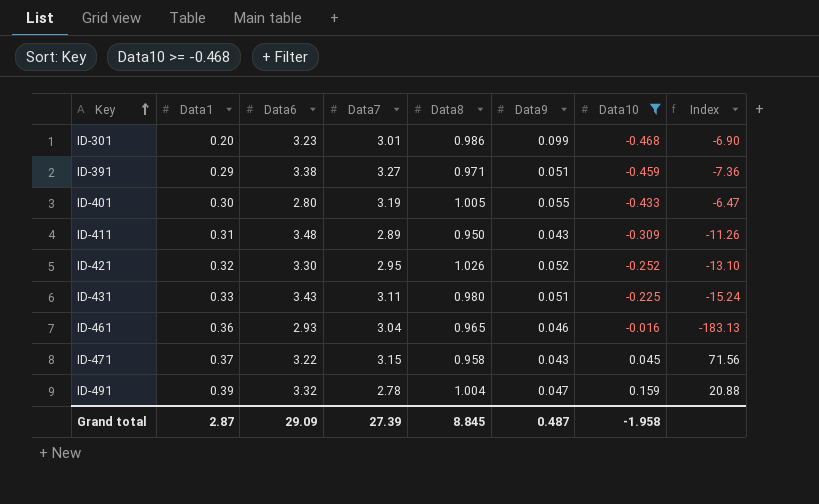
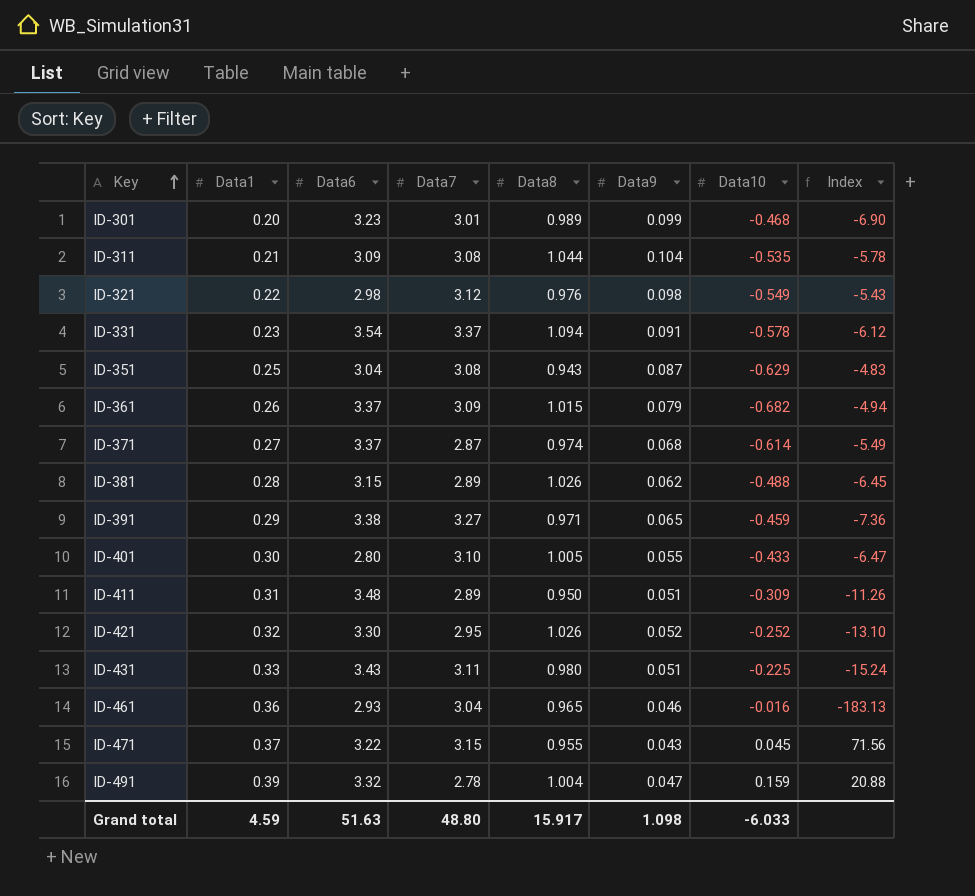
filter: Data10 >= -0.468 -> none
ID-301 | Data8: 0.986 -> 0.989
ID-391 | Data9: 0.051 -> 0.065
ID-401 | Data7: 3.19 -> 3.10
ID-411 | Data9: 0.043 -> 0.051
ID-471 | Data8: 0.958 -> 0.955
Grand total | Data1: 2.87 -> 4.59
Grand total | Data6: 29.09 -> 51.63
Grand total | Data7: 27.39 -> 48.80
Grand total | Data8: 8.845 -> 15.917
Grand total | Data9: 0.487 -> 1.098
Grand total | Data10: -1.958 -> -6.033

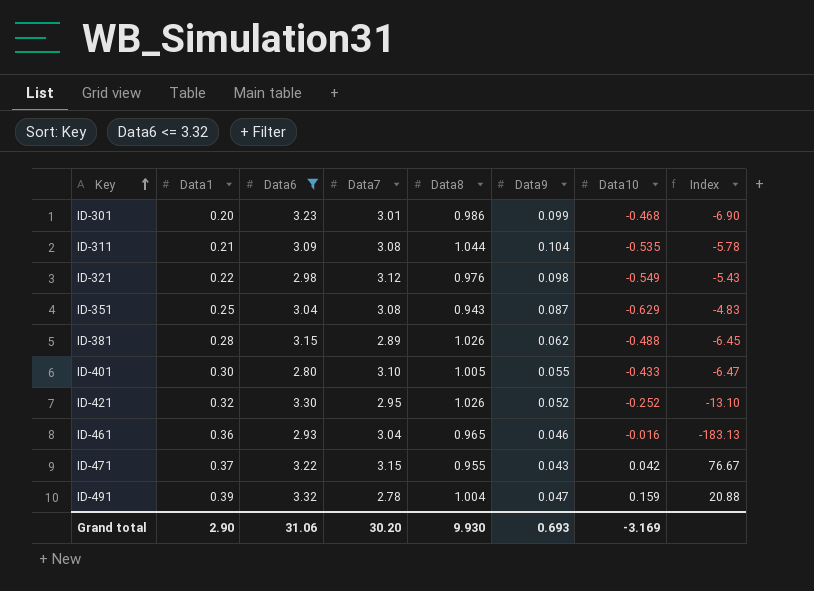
filter: none -> Data6 <= 3.32
ID-301 | Data8: 0.989 -> 0.986
ID-471 | Data10: 0.045 -> 0.042
ID-471 | Index: 71.56 -> 76.67
Grand total | Data1: 4.59 -> 2.90
Grand total | Data6: 51.63 -> 31.06
Grand total | Data7: 48.80 -> 30.20
Grand total | Data8: 15.917 -> 9.930
Grand total | Data9: 1.098 -> 0.693
Grand total | Data10: -6.033 -> -3.169

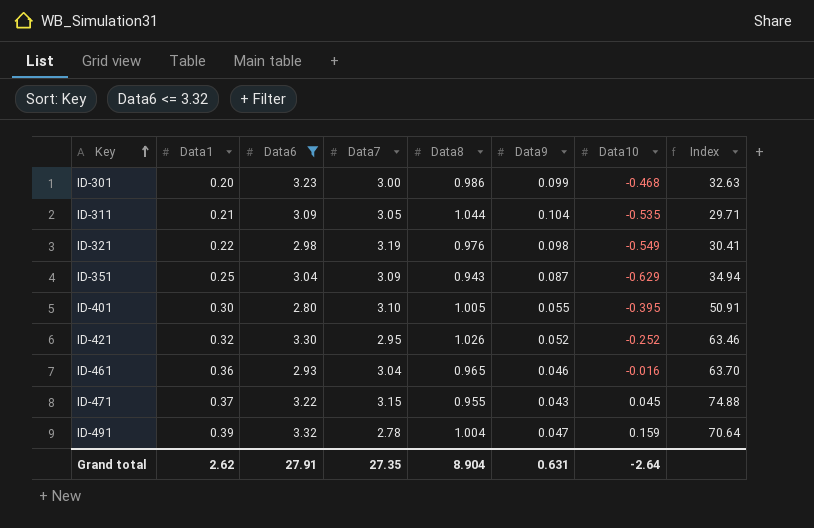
column Index | formula: [Data6] / [Data10] -> [Data6] / [Data9]
row ID-381: 0.28 | 3.15 | 2.89 | 1.026 | 0.062 | -0.488 | -6.45 -> none
ID-301 | Data7: 3.01 -> 3.00
ID-311 | Data7: 3.08 -> 3.05
ID-321 | Data7: 3.12 -> 3.19
ID-351 | Data7: 3.08 -> 3.09
ID-401 | Data10: -0.433 -> -0.395
ID-471 | Data10: 0.042 -> 0.045
Grand total | Data1: 2.90 -> 2.62
Grand total | Data6: 31.06 -> 27.91
Grand total | Data7: 30.20 -> 27.35
Grand total | Data8: 9.930 -> 8.904
Grand total | Data9: 0.693 -> 0.631
Grand total | Data10: -3.169 -> -2.64

